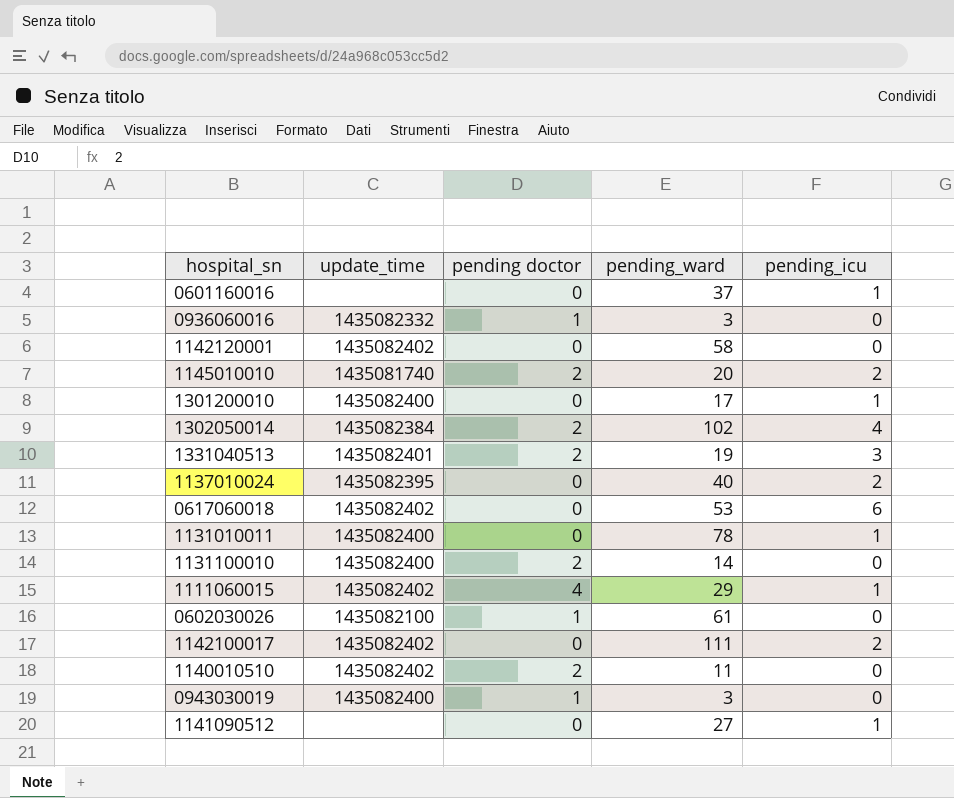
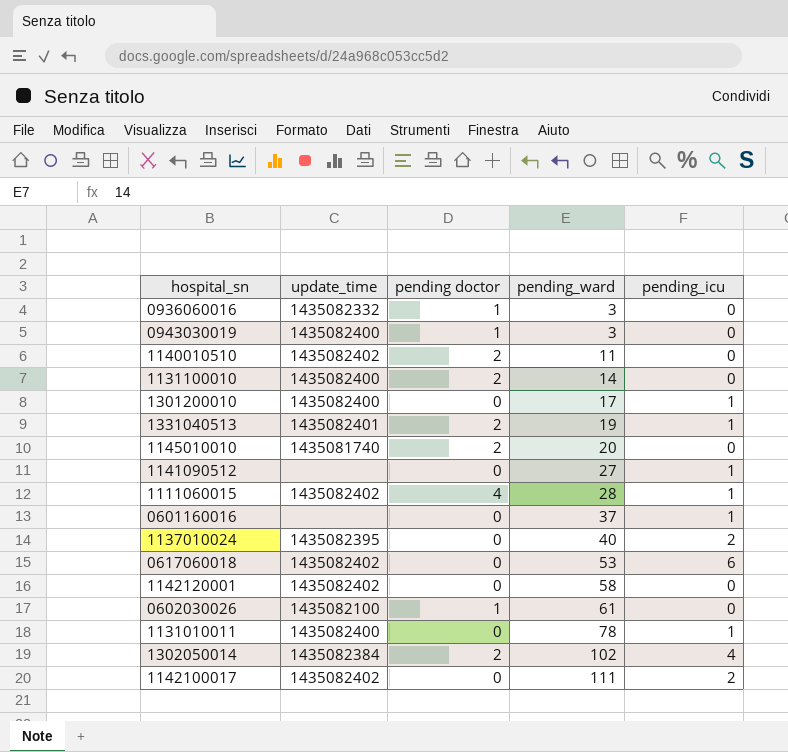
row order: none -> pending_ward ascending
1331040513 | pending_icu: 3 -> 1
1145010010 | pending_icu: 2 -> 0
1111060015 | pending_ward: 29 -> 28

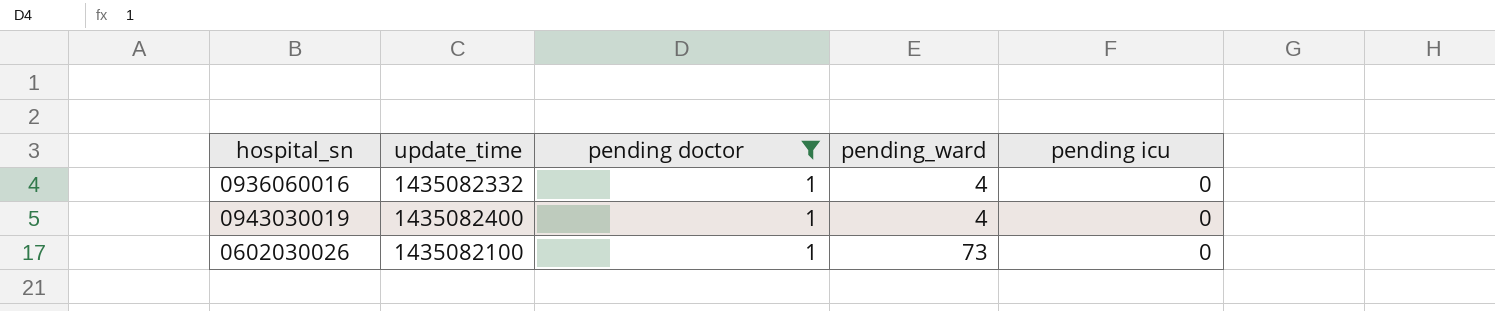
filter: none -> pending doctor = 1
column name: pending_icu -> pending icu
0936060016 | pending_ward: 3 -> 4
0943030019 | pending_ward: 3 -> 4
0602030026 | pending_ward: 61 -> 73

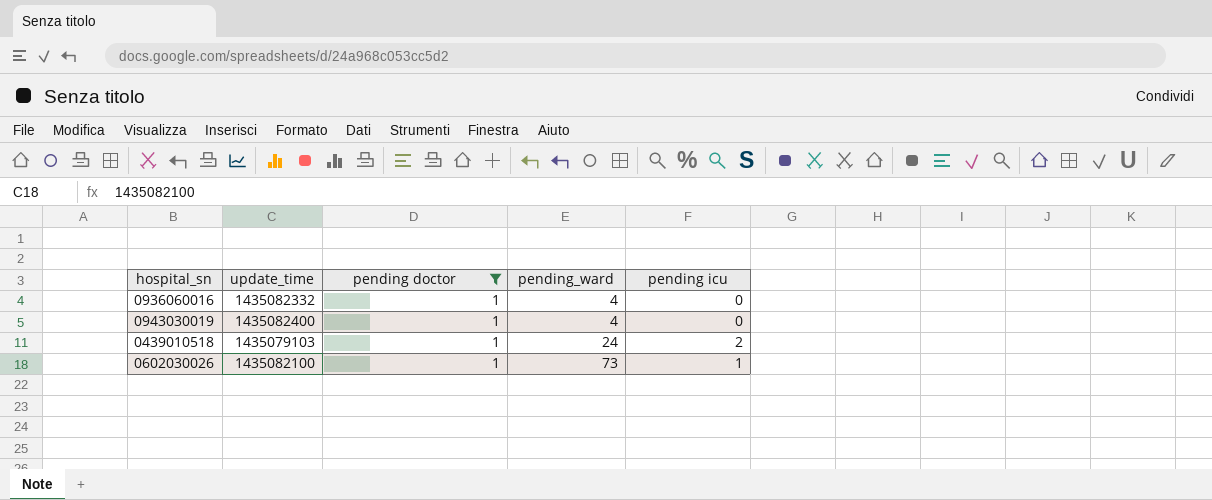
row 0439010518: none -> 1435079103 | 1 | 24 | 2
0602030026 | pending icu: 0 -> 1

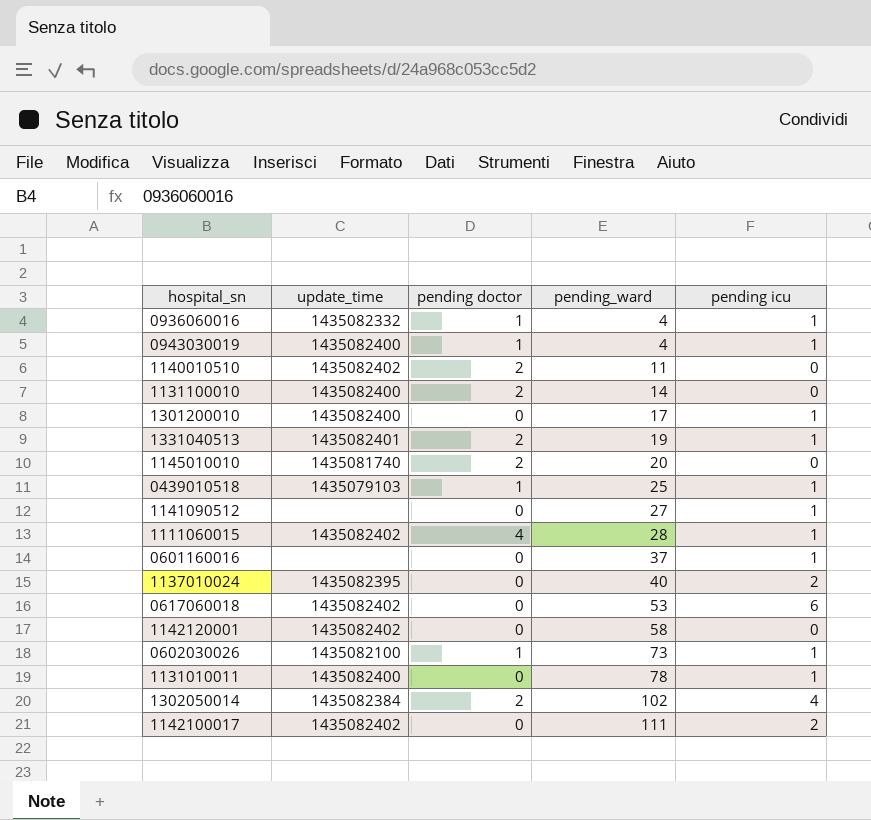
filter: pending doctor = 1 -> none
0936060016 | pending icu: 0 -> 1
0943030019 | pending icu: 0 -> 1
0439010518 | pending_ward: 24 -> 25
0439010518 | pending icu: 2 -> 1

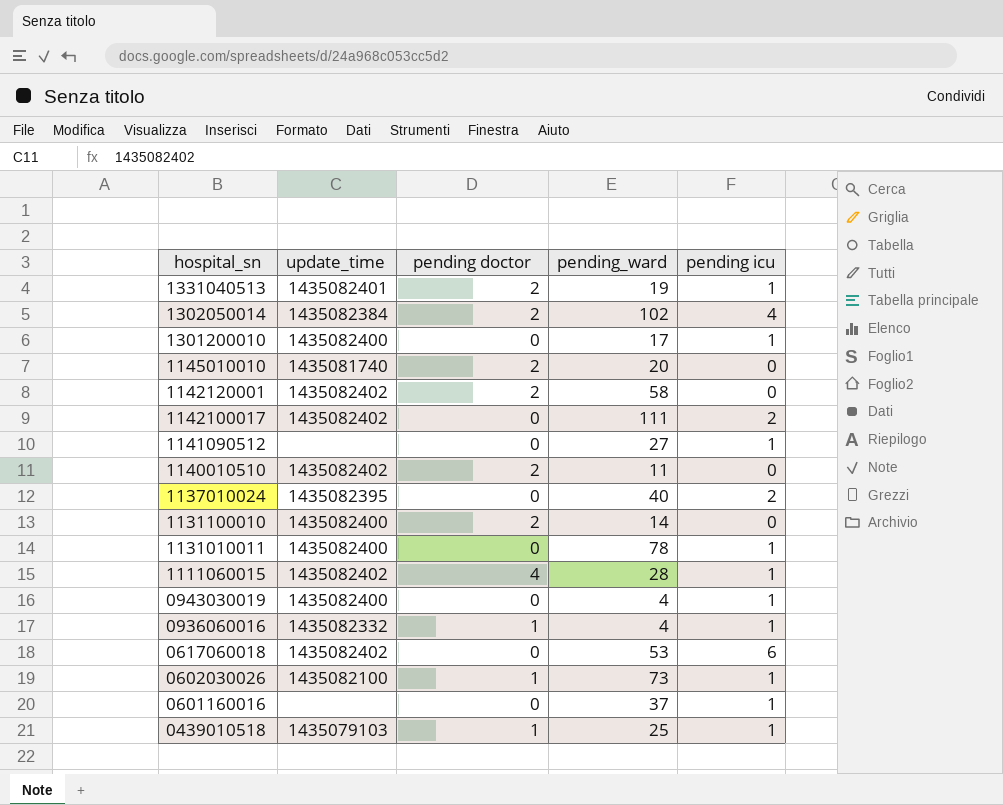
row order: pending_ward ascending -> hospital_sn descending
1142120001 | pending doctor: 0 -> 2
0943030019 | pending doctor: 1 -> 0

